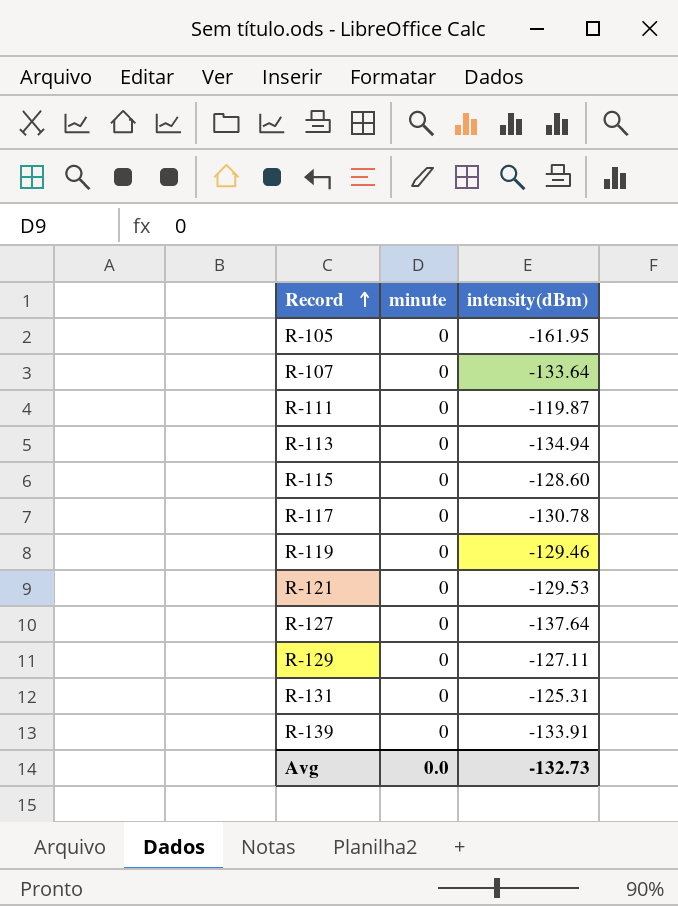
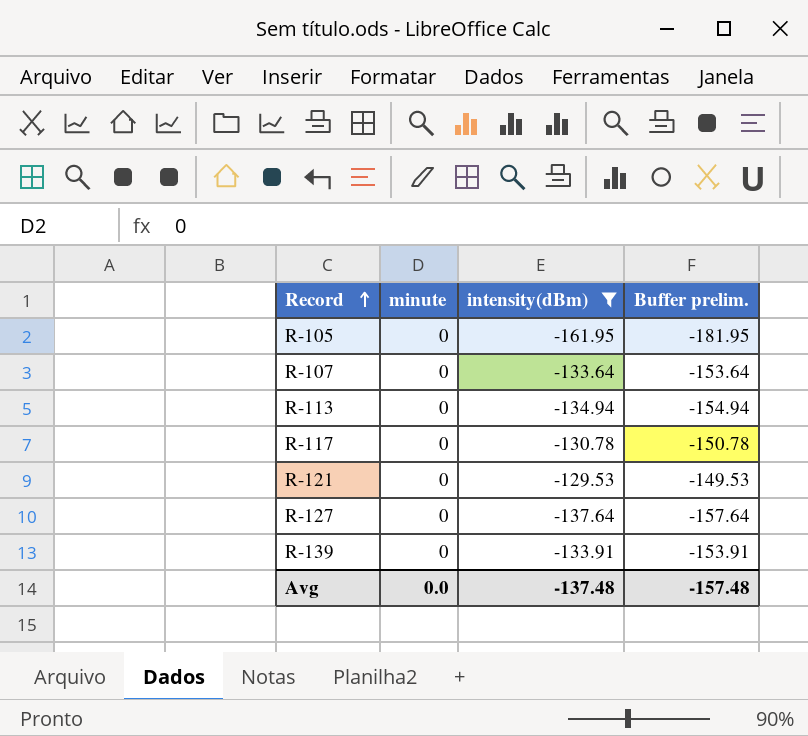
filter: none -> intensity(dBm) <= -129.53
column Buffer prelim. | formula: none -> [intensity(dBm)] - 20
Avg | intensity(dBm): -132.73 -> -137.48

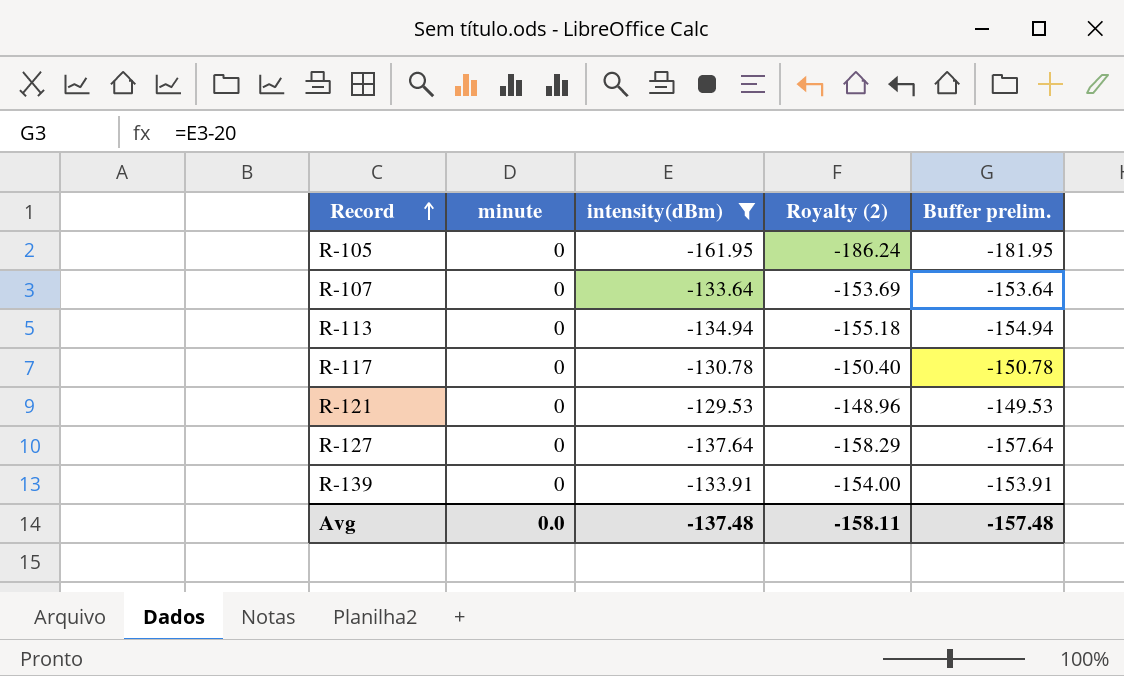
column Royalty (2) | formula: none -> [intensity(dBm)] * 1.15

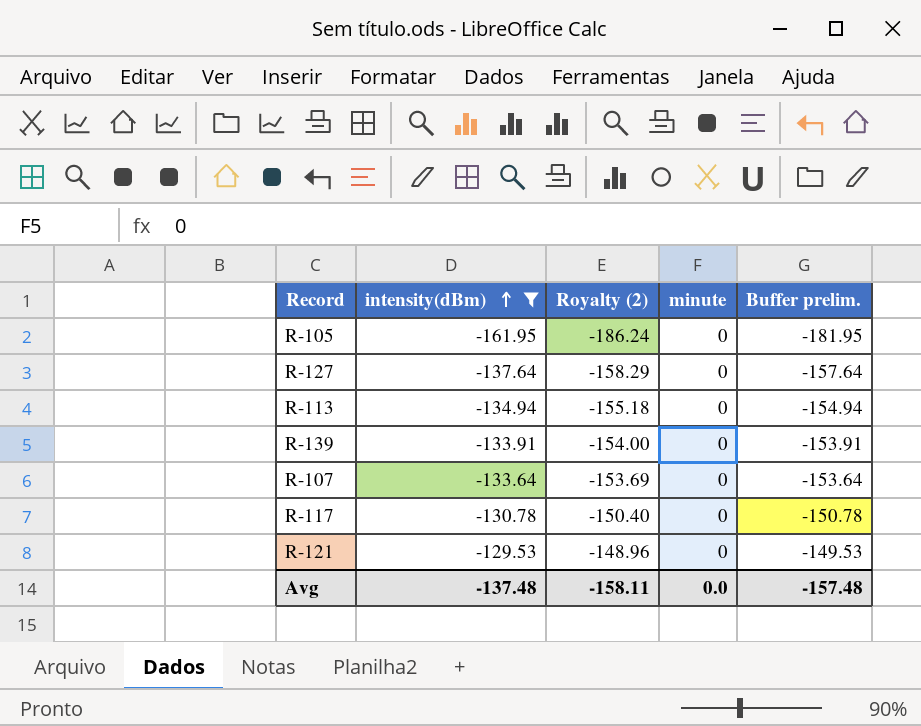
row order: Record ascending -> intensity(dBm) ascending
column minute | position: 2 -> 4

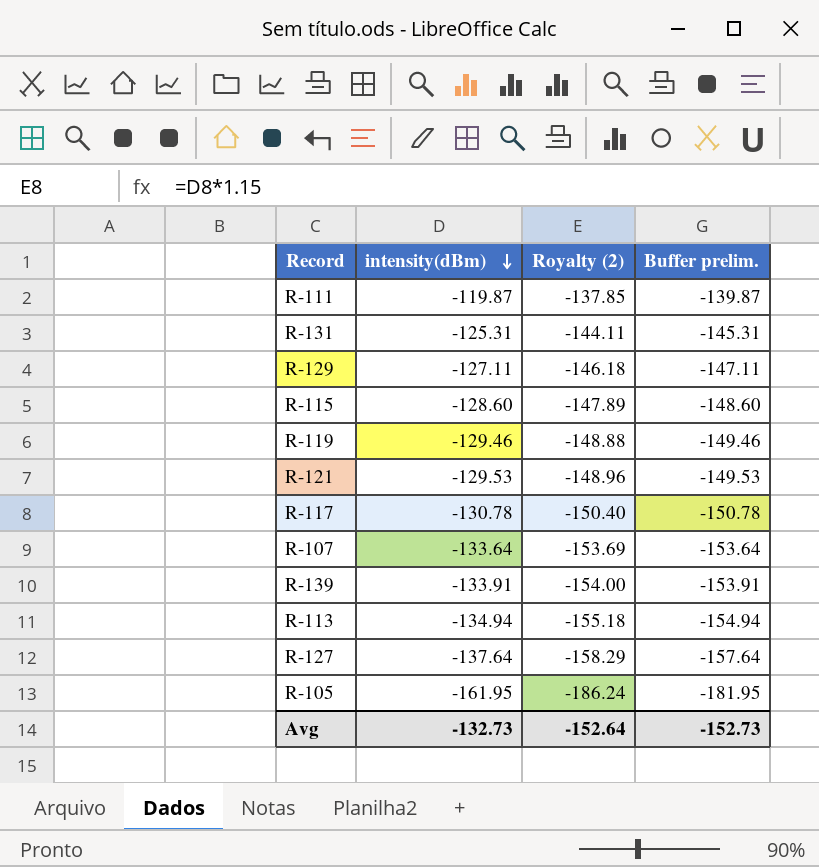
filter: intensity(dBm) <= -129.53 -> none
row order: intensity(dBm) ascending -> intensity(dBm) descending
column minute | position: 4 -> none
Avg | intensity(dBm): -137.48 -> -132.73
Avg | Royalty (2): -158.11 -> -152.64
Avg | Buffer prelim.: -157.48 -> -152.73

